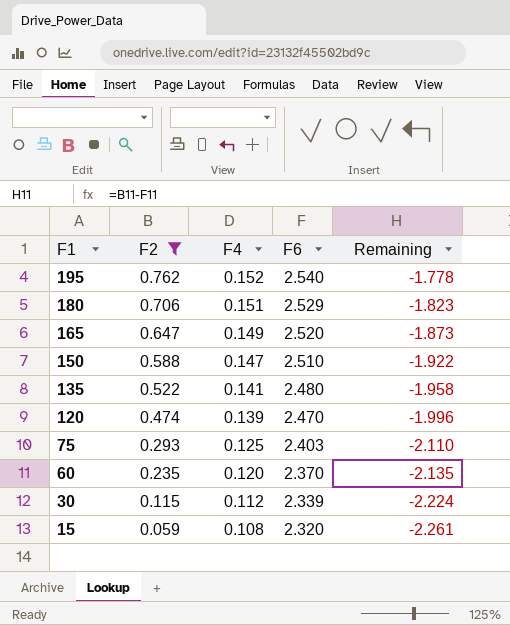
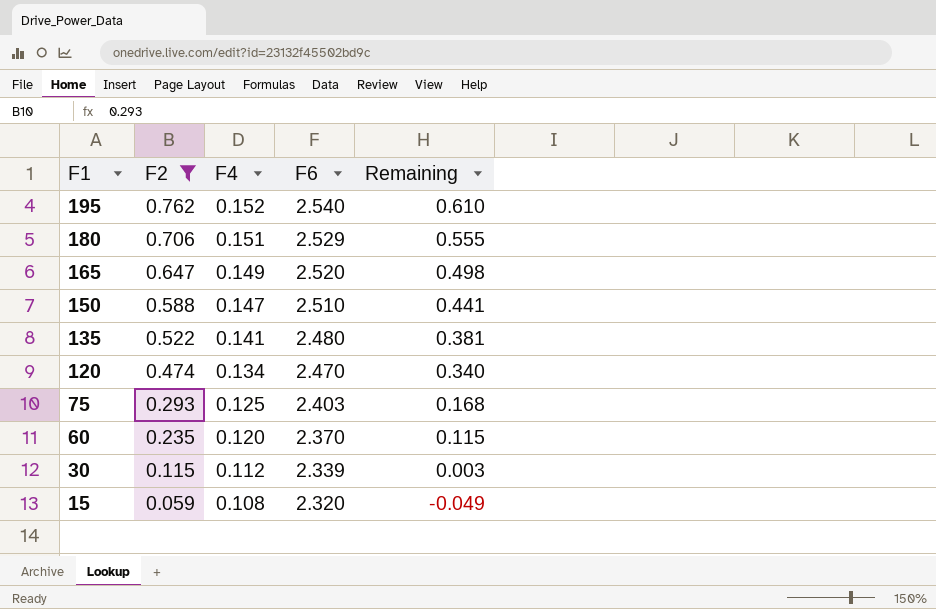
column Remaining | formula: [F2] - [F6] -> [F2] - [F4]
120 | F4: 0.139 -> 0.134

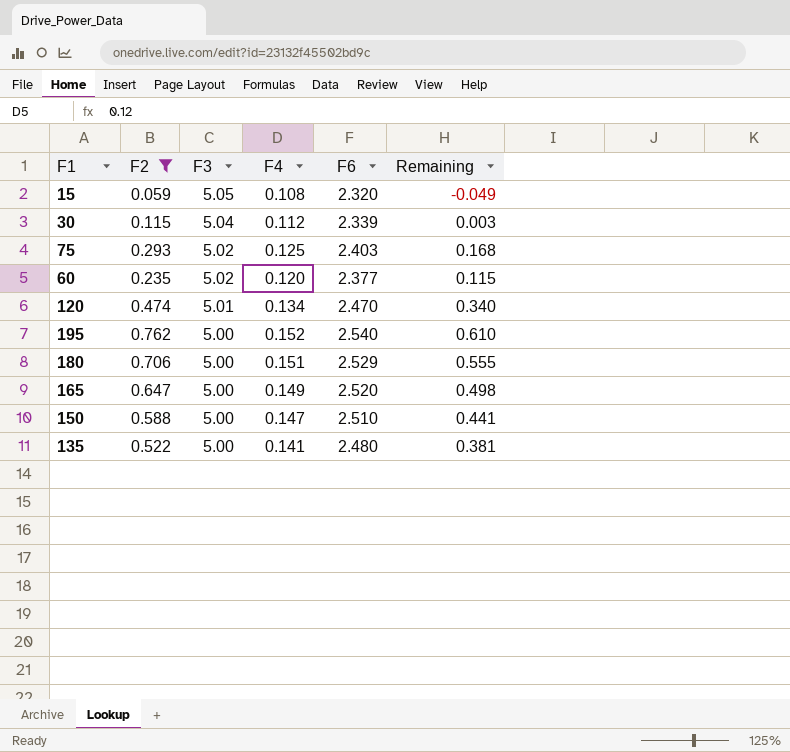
row order: F1 descending -> F3 descending
column F3 | position: none -> 3
60 | F6: 2.370 -> 2.377

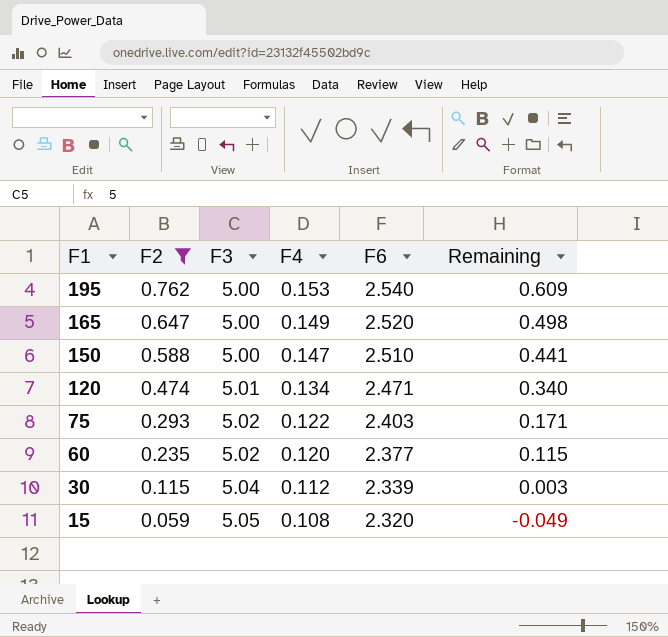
row order: F3 descending -> F1 descending
row 180: 0.706 | 5.00 | 0.151 | 2.529 | 0.555 -> none
row 135: 0.522 | 5.00 | 0.141 | 2.480 | 0.381 -> none
195 | F4: 0.152 -> 0.153
195 | Remaining: 0.610 -> 0.609
120 | F6: 2.470 -> 2.471
75 | F4: 0.125 -> 0.122
75 | Remaining: 0.168 -> 0.171

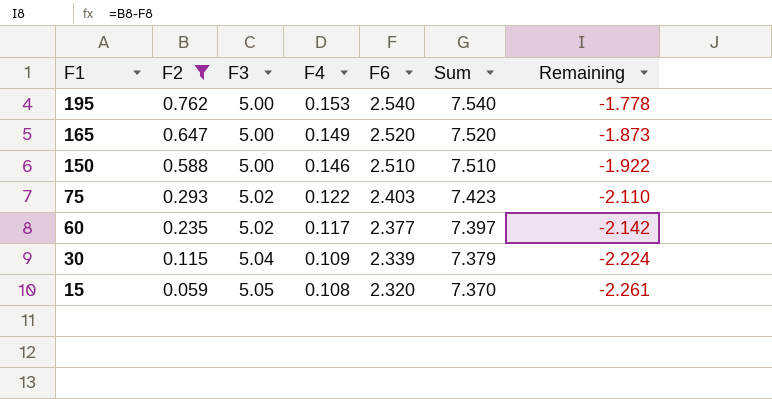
column Sum | formula: none -> [F3] + [F6]
column Remaining | formula: [F2] - [F4] -> [F2] - [F6]
row 120: 0.474 | 5.01 | 0.134 | 2.471 | 0.340 -> none
150 | F4: 0.147 -> 0.146
60 | F4: 0.120 -> 0.117
30 | F4: 0.112 -> 0.109

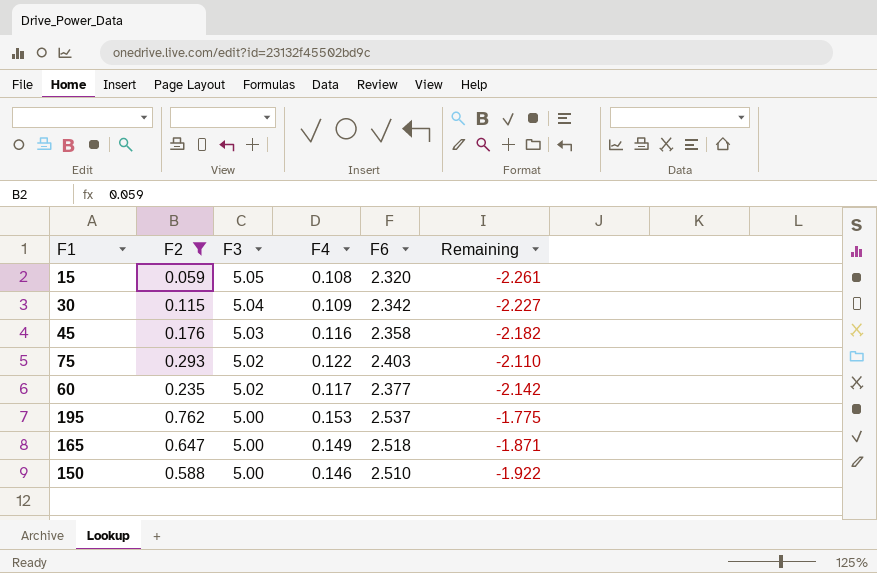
row order: F1 descending -> F3 descending
column Sum | formula: [F3] + [F6] -> none
30 | F6: 2.339 -> 2.342
30 | Remaining: -2.224 -> -2.227
row 45: none -> 0.176 | 5.03 | 0.116 | 2.358 | -2.182
195 | F6: 2.540 -> 2.537
195 | Remaining: -1.778 -> -1.775
165 | F6: 2.520 -> 2.518
165 | Remaining: -1.873 -> -1.871

